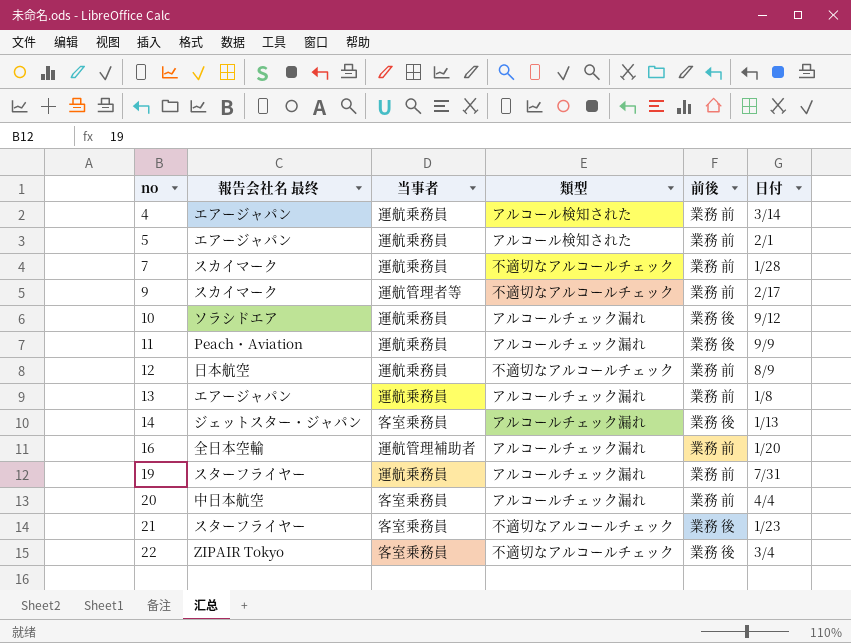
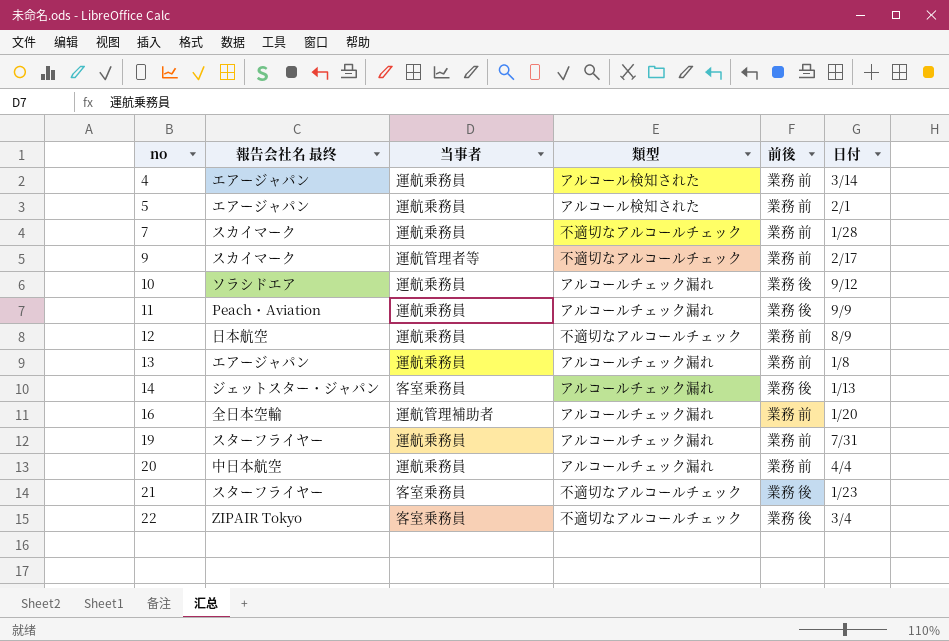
20 | 当事者: 客室乗務員 -> 運航乗務員

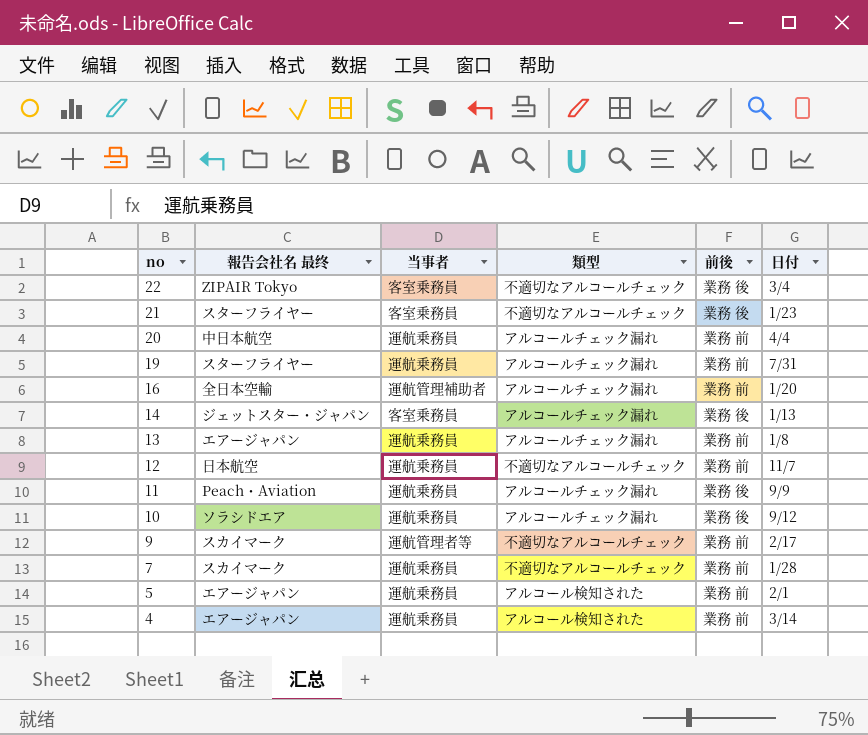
row order: no ascending -> no descending
12 | 日付: 8/9 -> 11/7

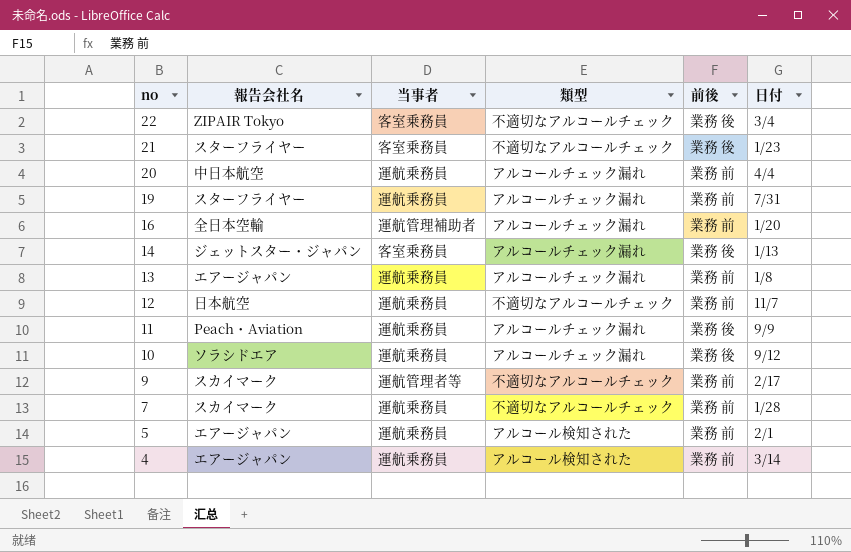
column name: 報告会社名 最终 -> 報告会社名

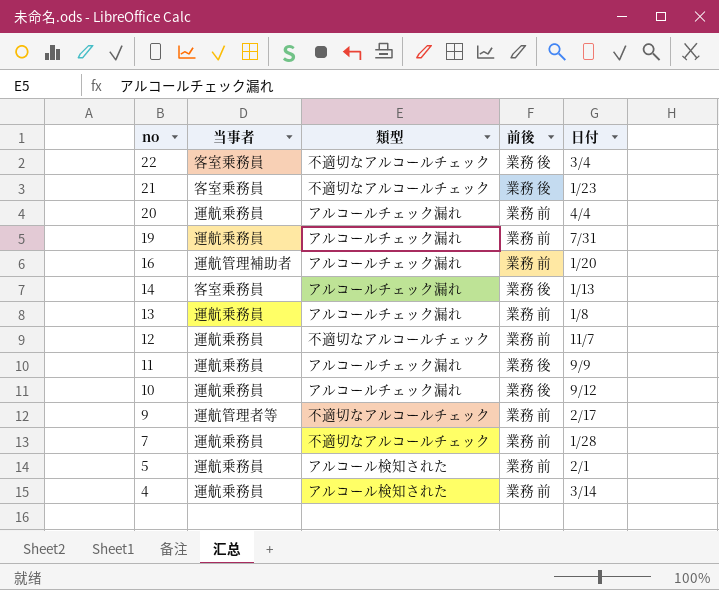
column 報告会社名 | position: 2 -> none

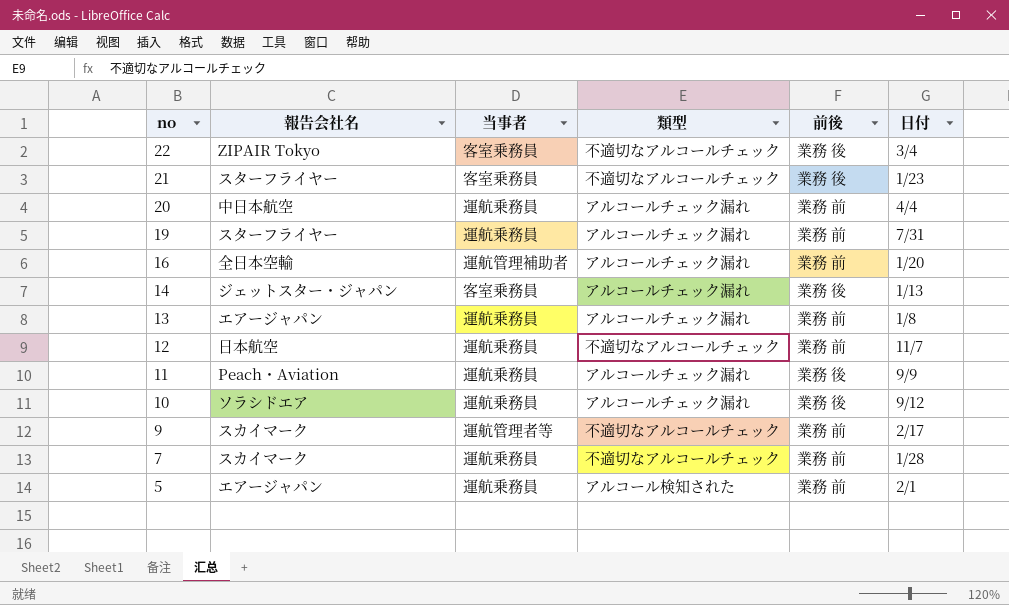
column 報告会社名 | position: none -> 2
row 4: 運航乗務員 | アルコール検知された | 業務 前 | 3/14 -> none

